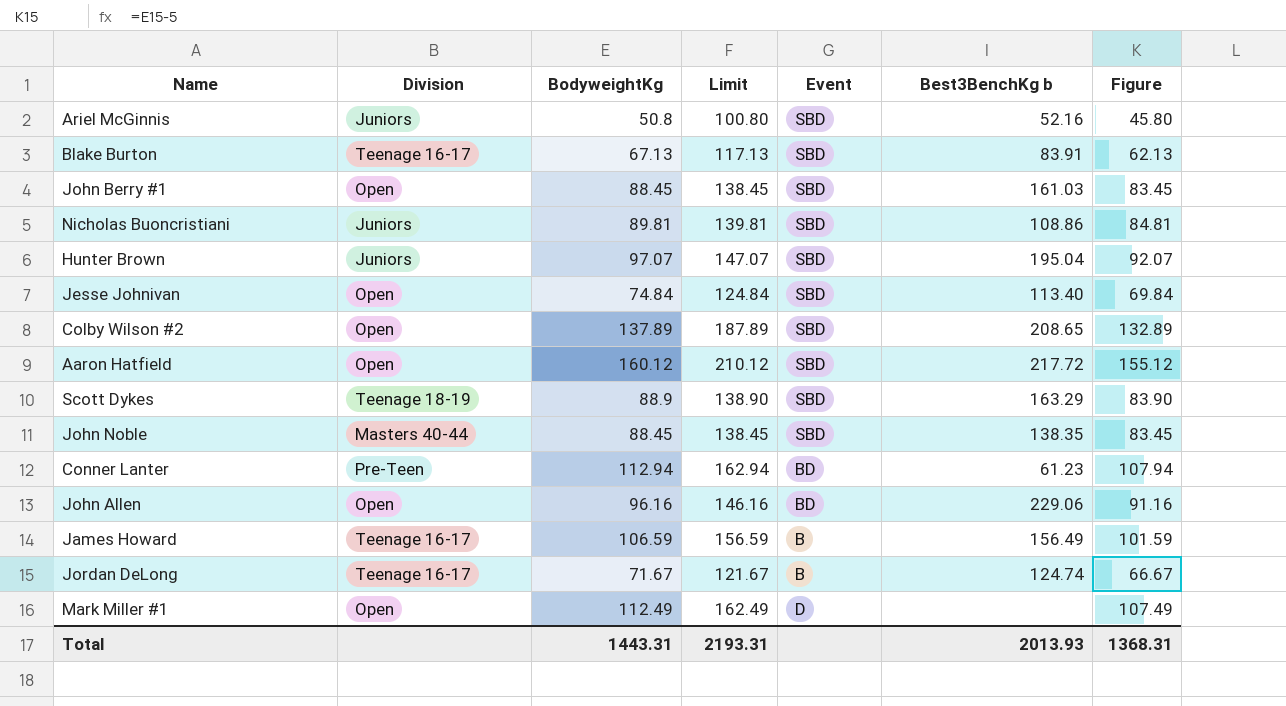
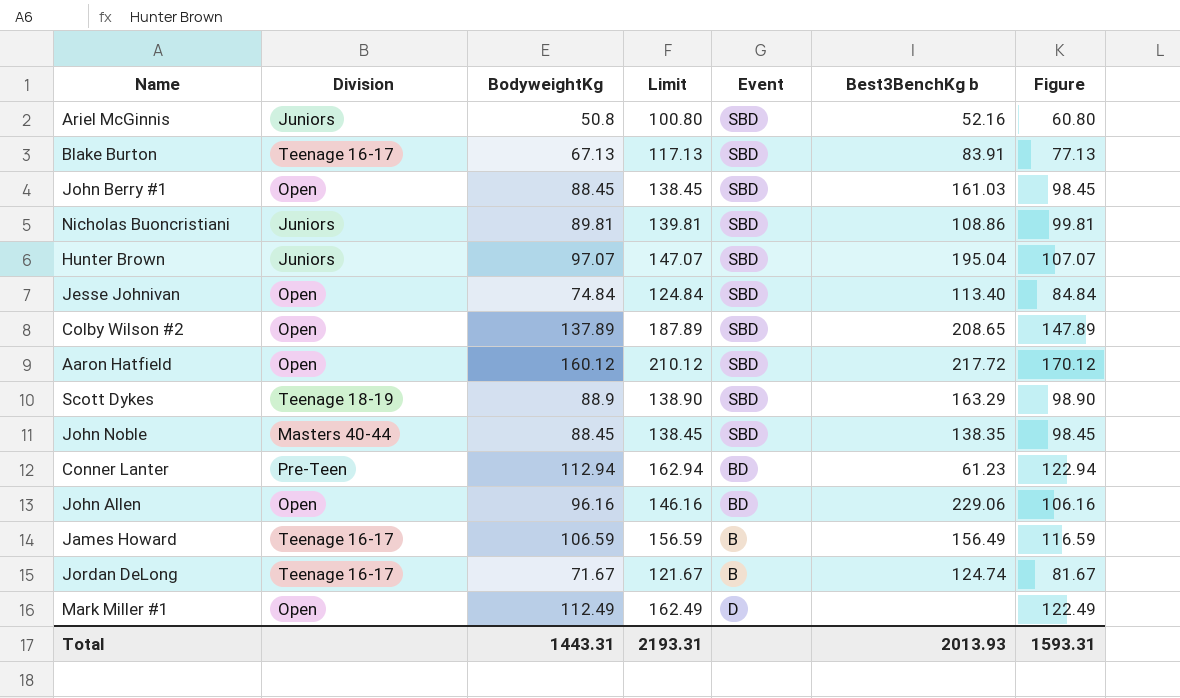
column Figure | formula: [BodyweightKg] - 5 -> [BodyweightKg] + 10
Total | Figure: 1368.31 -> 1593.31

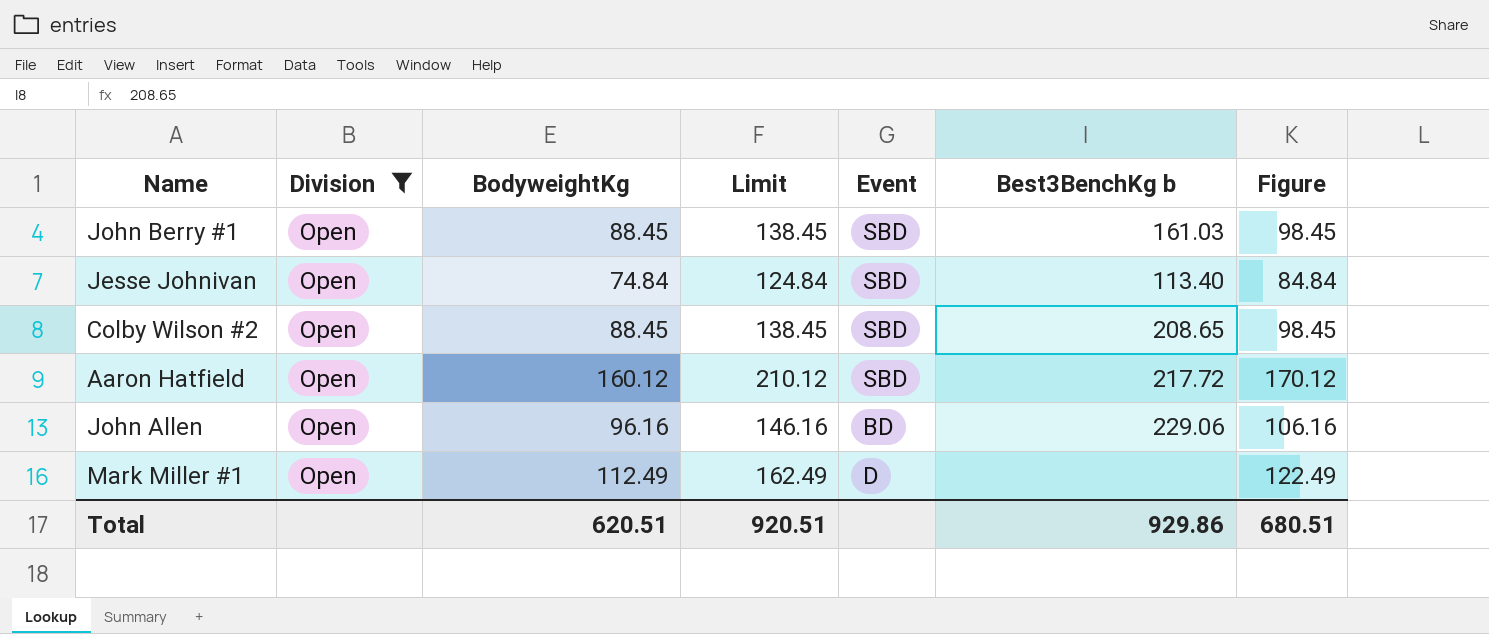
filter: none -> Division = Open
Colby Wilson #2 | BodyweightKg: 137.89 -> 88.45
Colby Wilson #2 | Limit: 187.89 -> 138.45
Colby Wilson #2 | Figure: 147.89 -> 98.45
Total | BodyweightKg: 1443.31 -> 620.51
Total | Limit: 2193.31 -> 920.51
Total | Best3BenchKg b: 2013.93 -> 929.86
Total | Figure: 1593.31 -> 680.51

